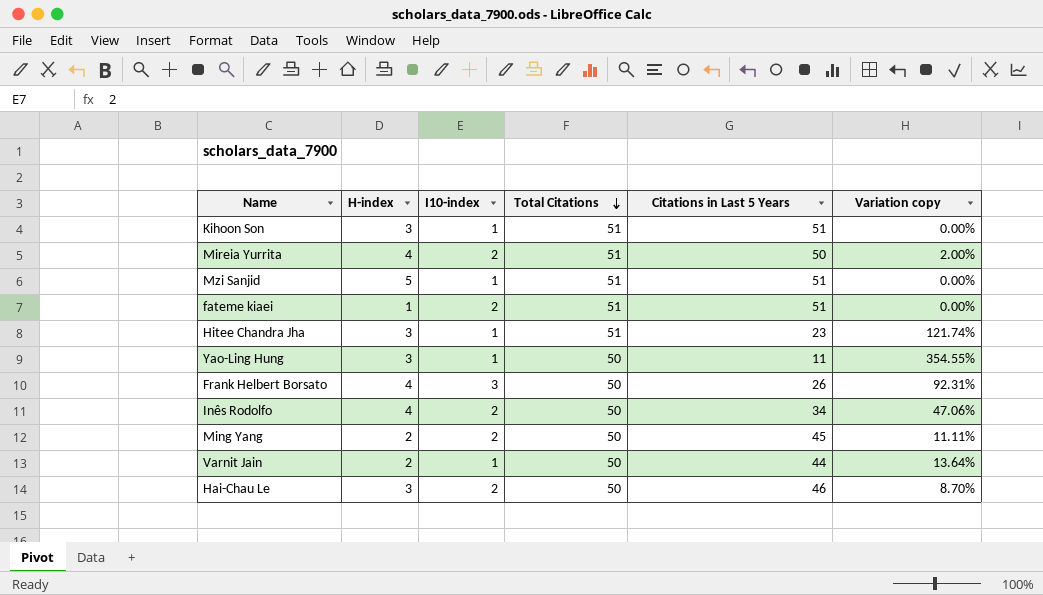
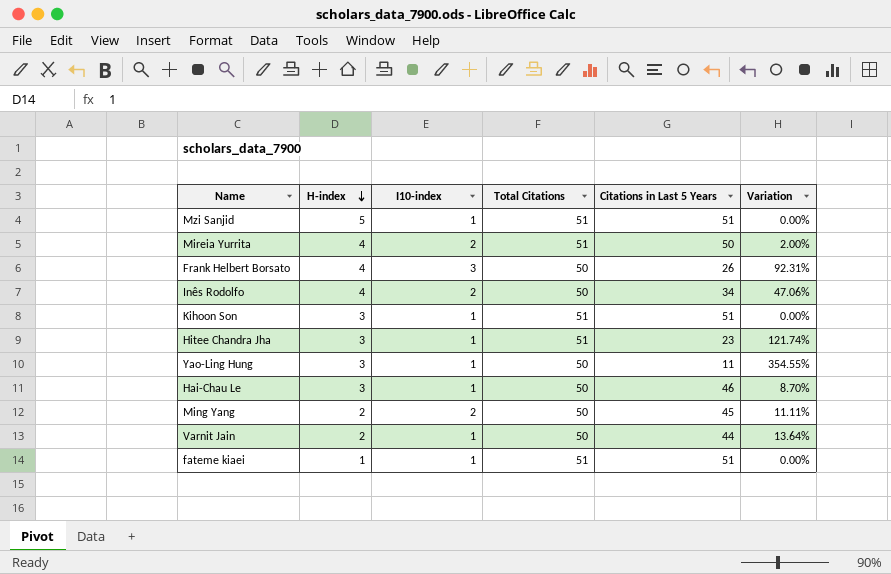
row order: Total Citations descending -> H-index descending
column name: Variation copy -> Variation
Hai-Chau Le | I10-index: 2 -> 1
fateme kiaei | I10-index: 2 -> 1

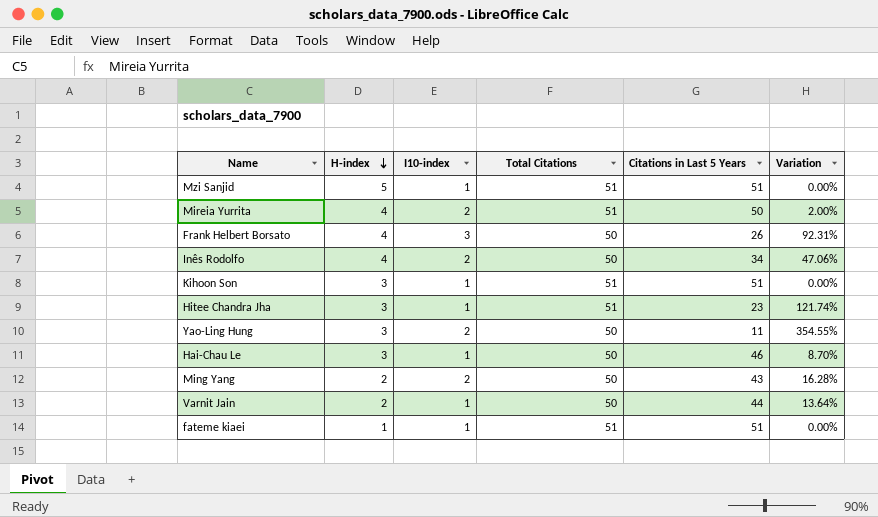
Yao-Ling Hung | I10-index: 1 -> 2
Ming Yang | Citations in Last 5 Years: 45 -> 43
Ming Yang | Variation: 11.11% -> 16.28%

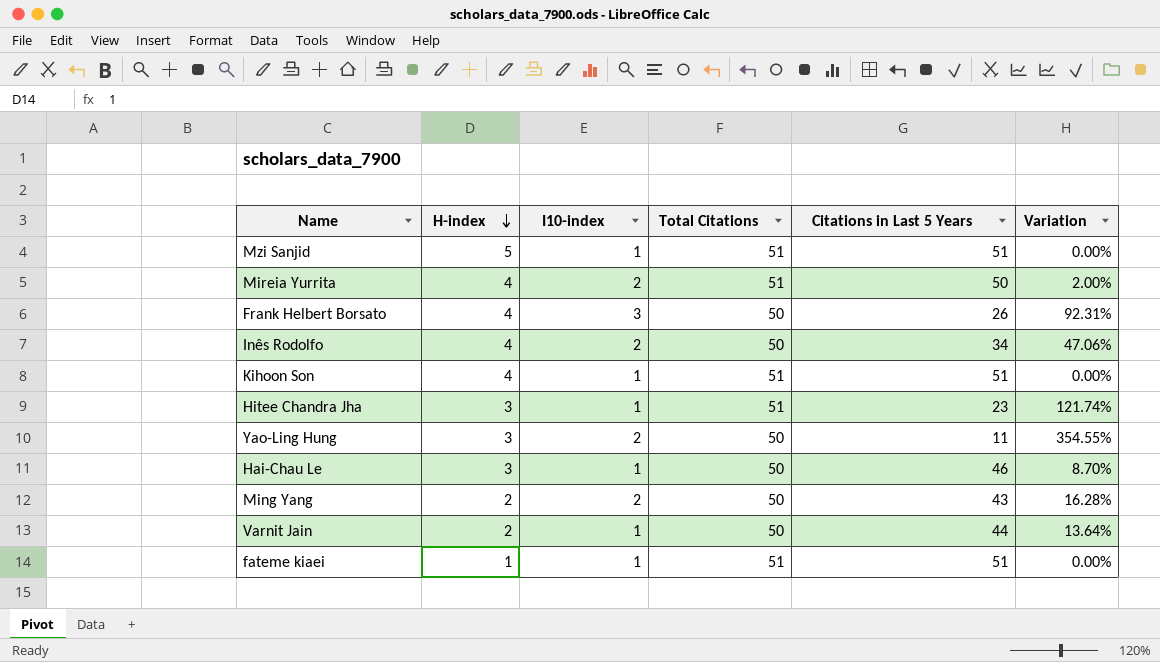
Kihoon Son | H-index: 3 -> 4

